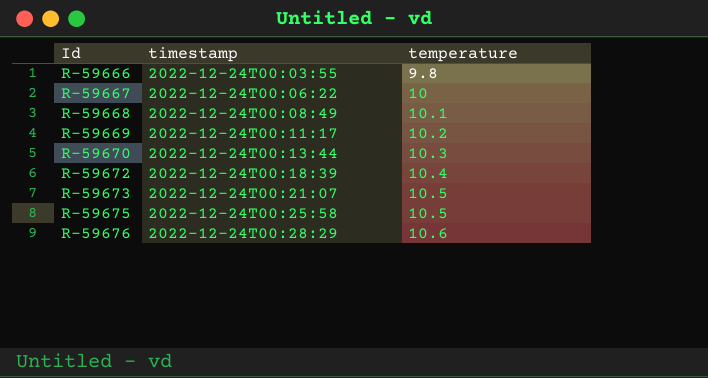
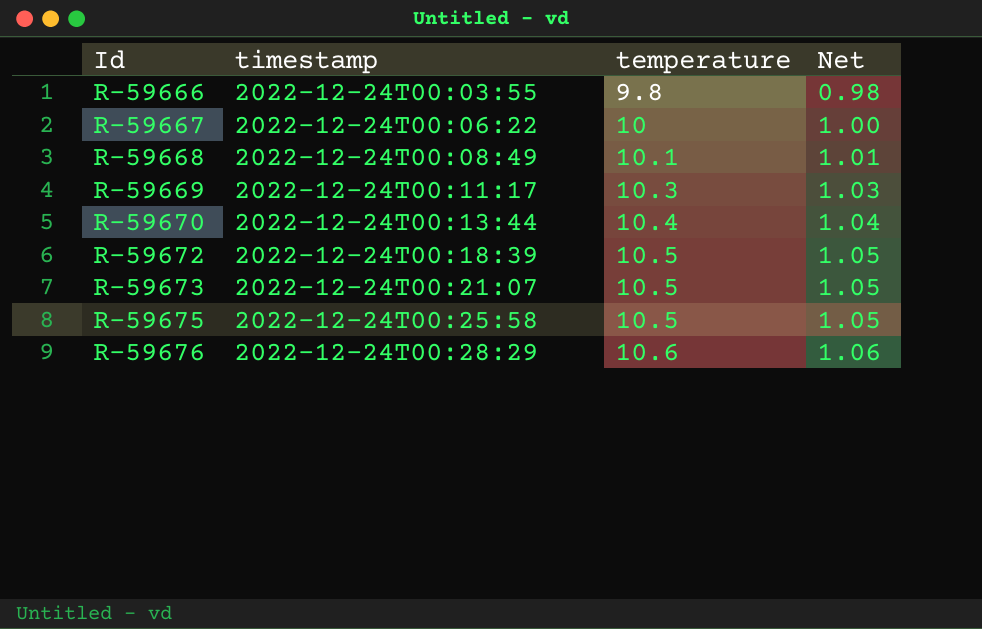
column Net | formula: none -> [temperature] * 0.1
R-59669 | temperature: 10.2 -> 10.3
R-59670 | temperature: 10.3 -> 10.4
R-59672 | temperature: 10.4 -> 10.5

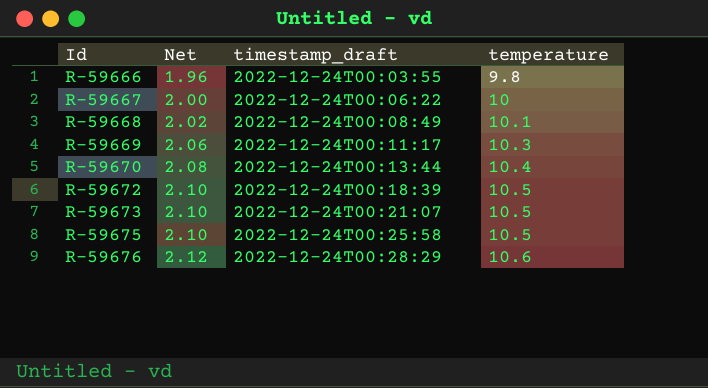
column Net | formula: [temperature] * 0.1 -> [temperature] * 0.2
column Net | position: 4 -> 2
column name: timestamp -> timestamp_draft

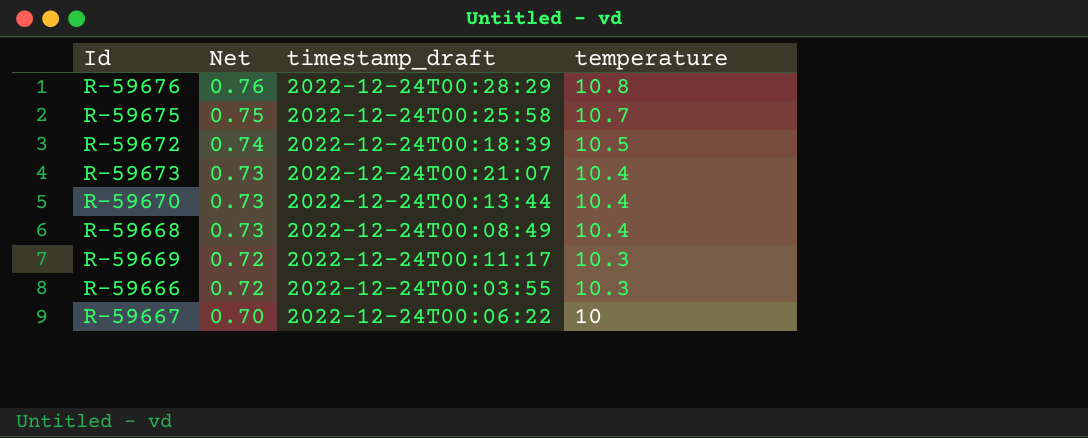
row order: Id ascending -> Net descending
column Net | formula: [temperature] * 0.2 -> [temperature] * 0.07
R-59676 | temperature: 10.6 -> 10.8
R-59675 | temperature: 10.5 -> 10.7
R-59673 | temperature: 10.5 -> 10.4
R-59668 | temperature: 10.1 -> 10.4
R-59666 | temperature: 9.8 -> 10.3

